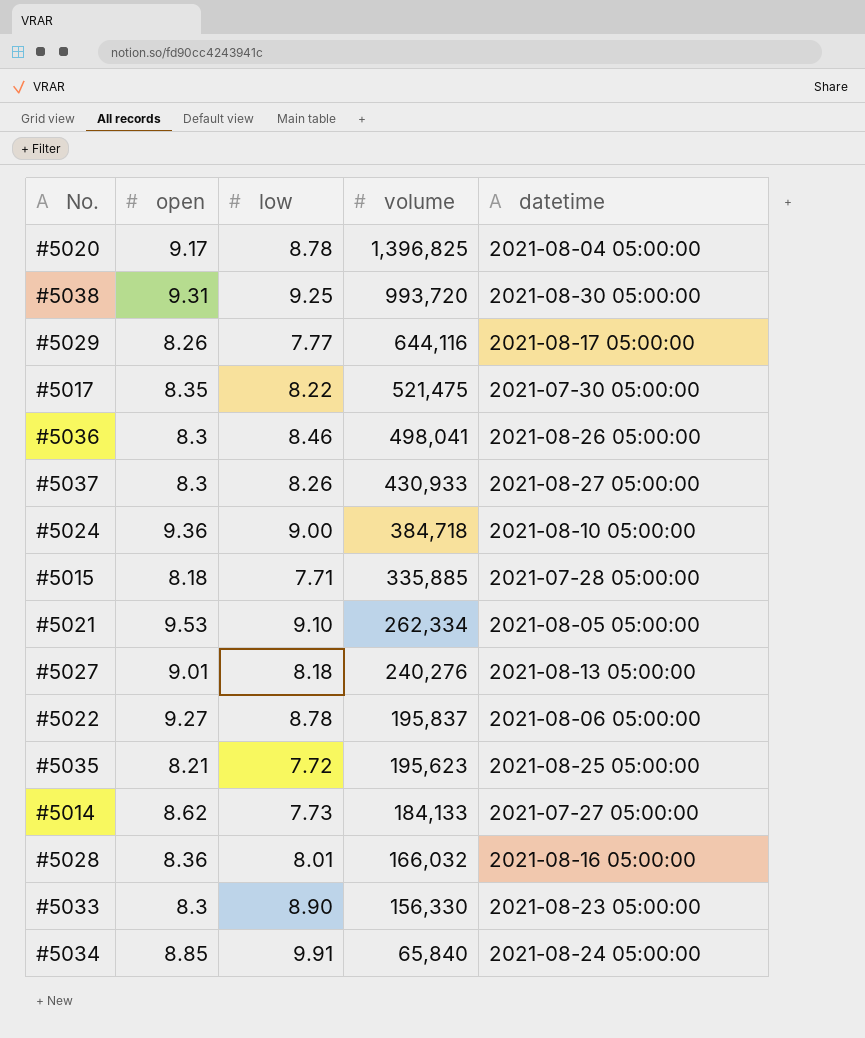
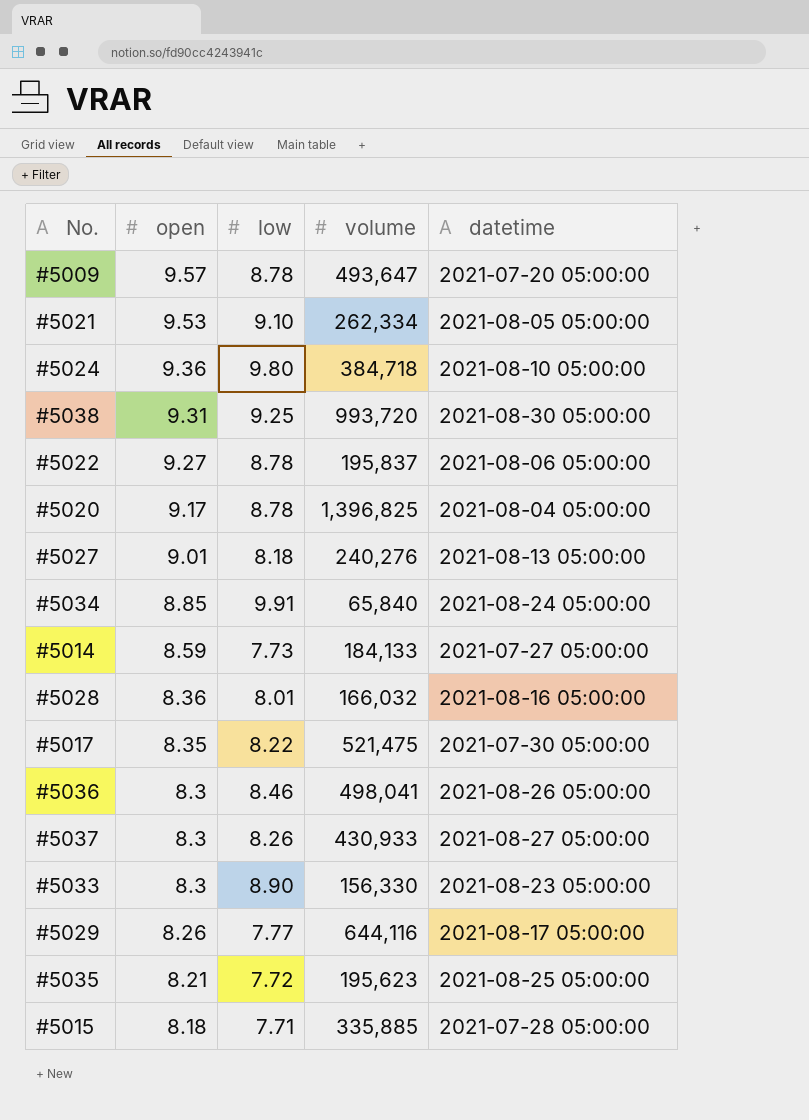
row order: volume descending -> open descending
row #5009: none -> 9.57 | 8.78 | 493,647 | 2021-07-20 05:00:00
#5024 | low: 9.00 -> 9.80
#5014 | open: 8.62 -> 8.59

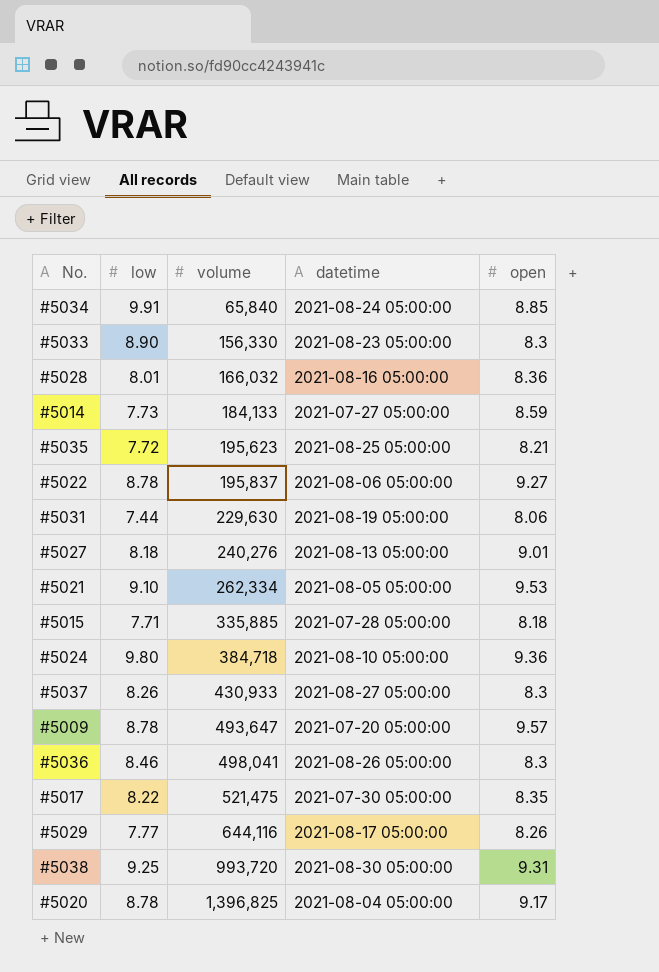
row order: open descending -> volume ascending
column open | position: 2 -> 5
row #5031: none -> 7.44 | 229,630 | 2021-08-19 05:00:00 | 8.06

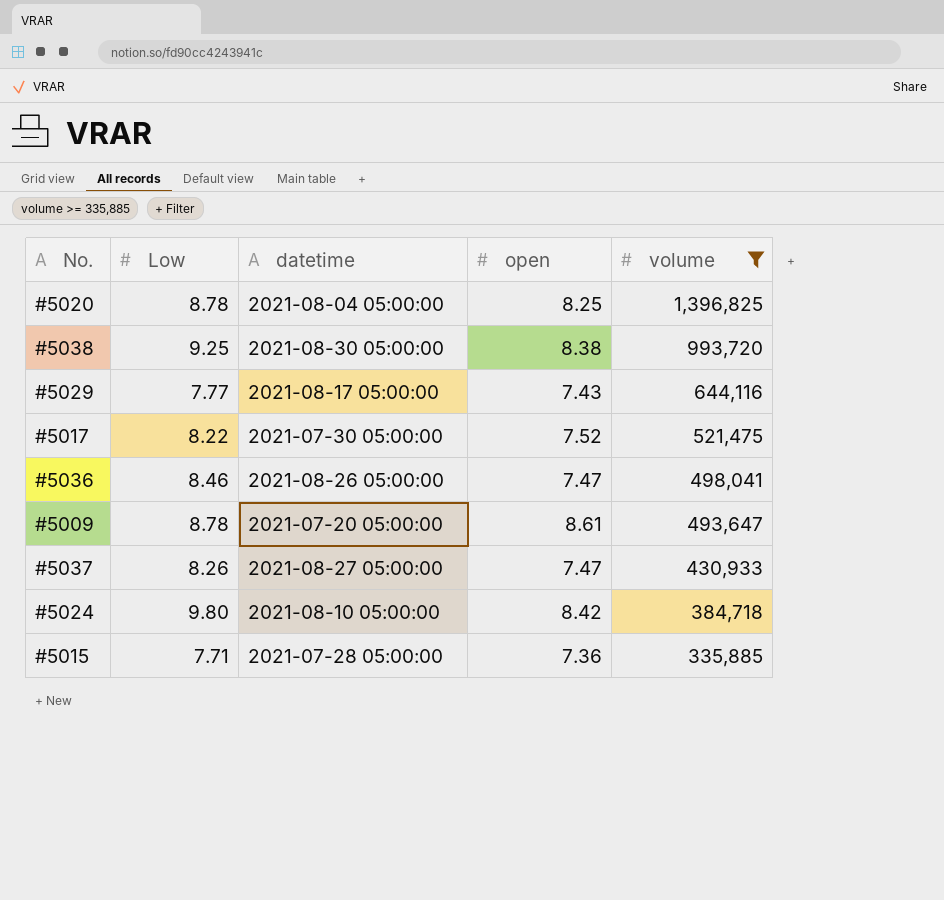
filter: none -> volume >= 335,885
row order: volume ascending -> volume descending
column name: low -> Low
column volume | position: 3 -> 5
#5020 | open: 9.17 -> 8.25
#5038 | open: 9.31 -> 8.38
#5029 | open: 8.26 -> 7.43
#5017 | open: 8.35 -> 7.52
#5036 | open: 8.3 -> 7.47
#5009 | open: 9.57 -> 8.61
#5037 | open: 8.3 -> 7.47
#5024 | open: 9.36 -> 8.42
#5015 | open: 8.18 -> 7.36

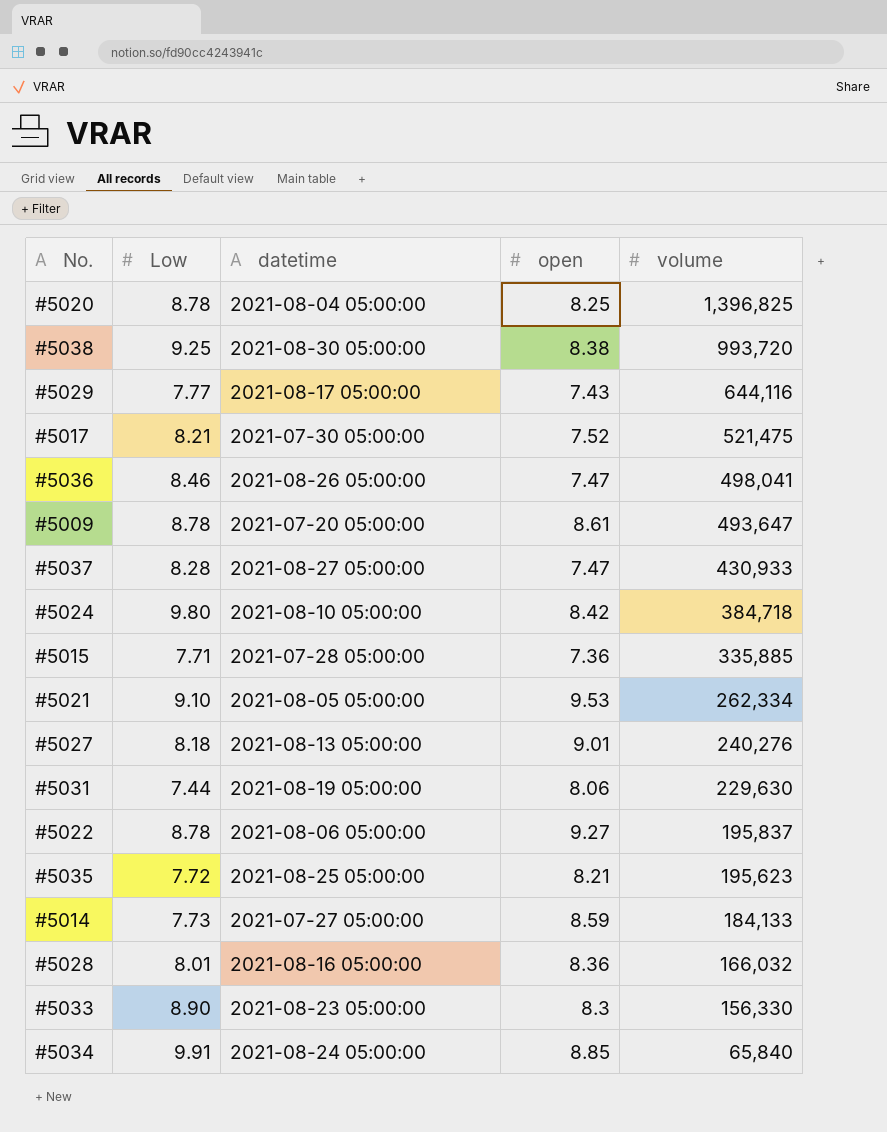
filter: volume >= 335,885 -> none
#5017 | Low: 8.22 -> 8.21
#5037 | Low: 8.26 -> 8.28

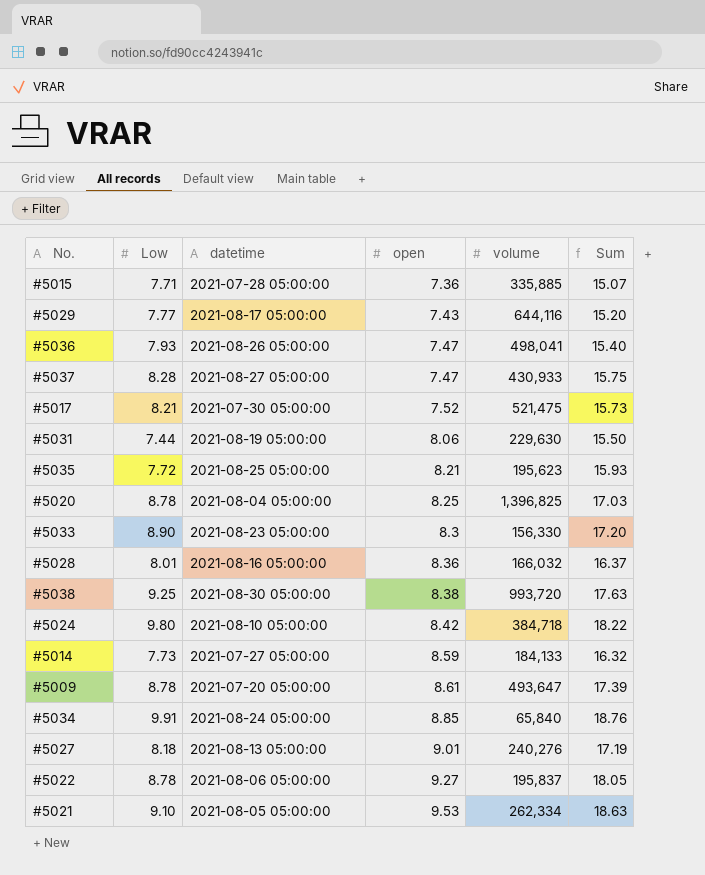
row order: volume descending -> open ascending
column Sum | formula: none -> [Low] + [open]
#5036 | Low: 8.46 -> 7.93

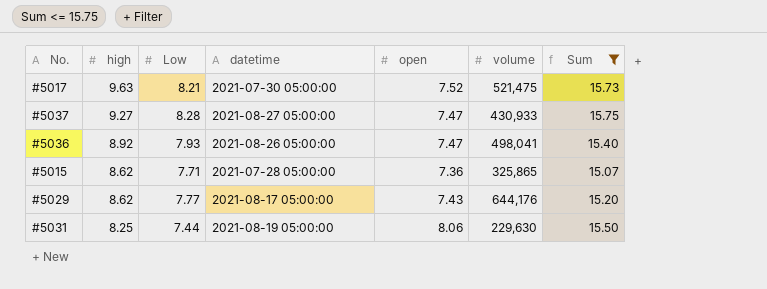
filter: none -> Sum <= 15.75
row order: open ascending -> high descending
column high | position: none -> 2
#5015 | volume: 335,885 -> 325,865
#5029 | volume: 644,116 -> 644,176

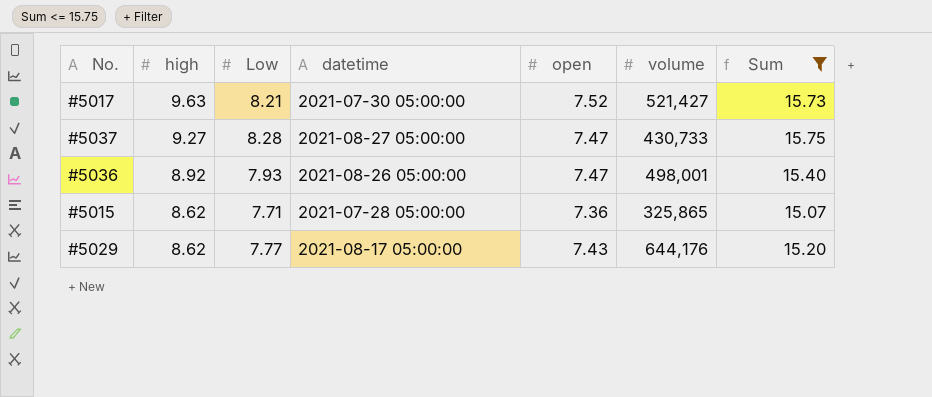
row #5031: 8.25 | 7.44 | 2021-08-19 05:00:00 | 8.06 | 229,630 | 15.50 -> none
#5017 | volume: 521,475 -> 521,427
#5037 | volume: 430,933 -> 430,733
#5036 | volume: 498,041 -> 498,001

